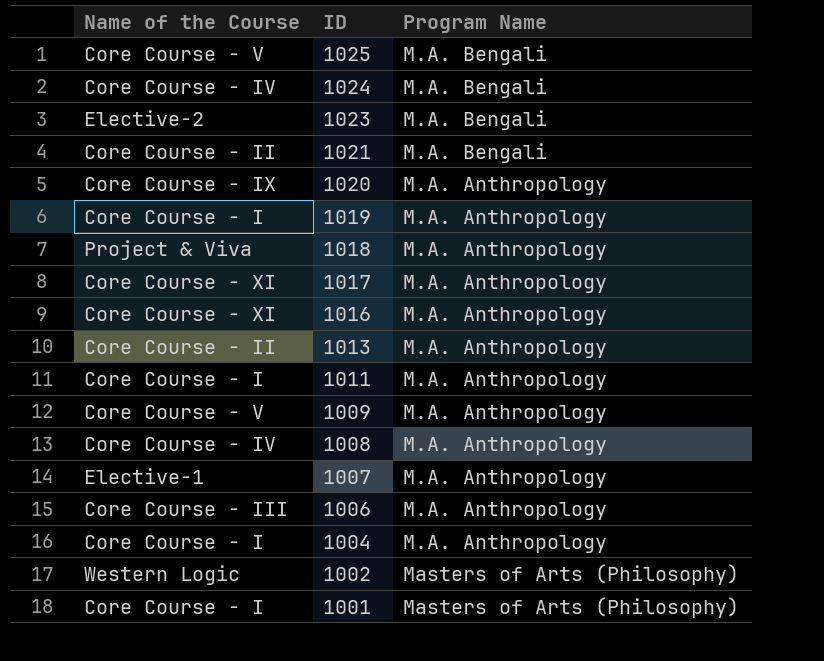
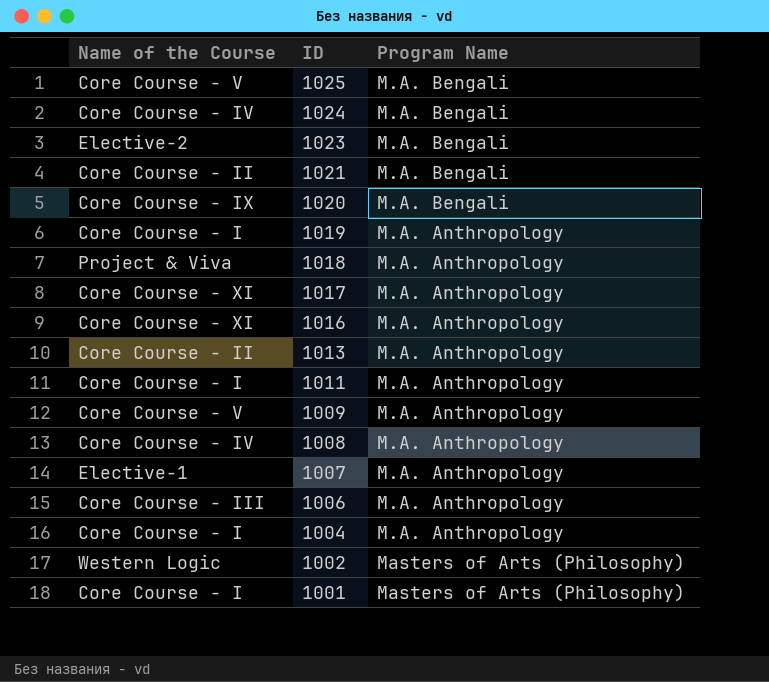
1020 | Program Name: M.A. Anthropology -> M.A. Bengali

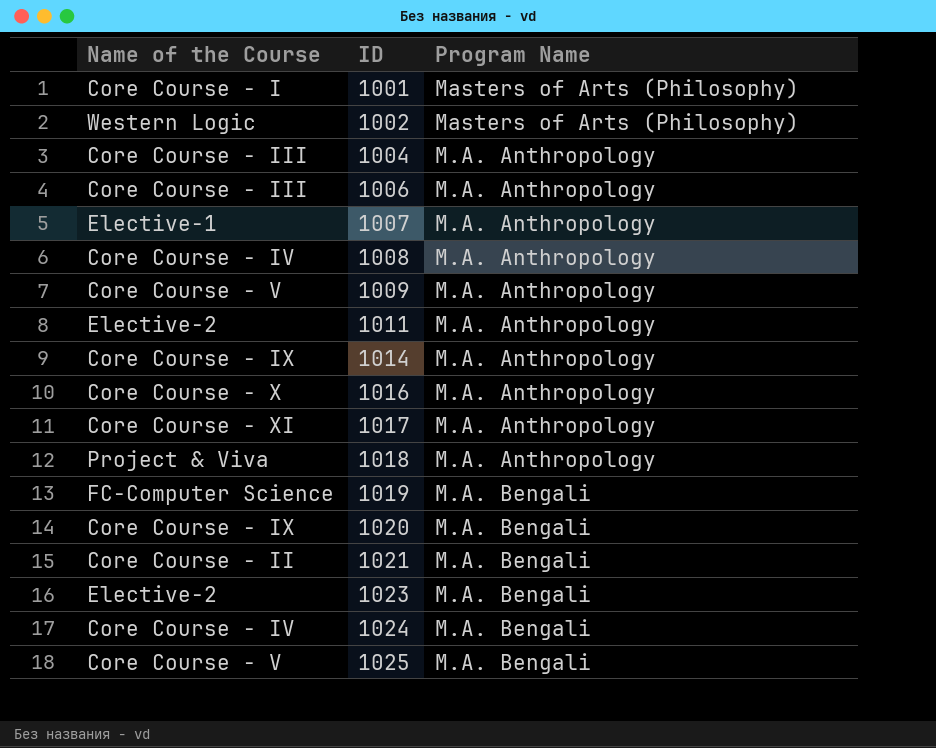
row order: ID descending -> ID ascending
row 1013: Core Course - II | M.A. Anthropology -> none
1004 | Name of the Course: Core Course - I -> Core Course - III
1011 | Name of the Course: Core Course - I -> Elective-2
row 1014: none -> Core Course - IX | M.A. Anthropology
1016 | Name of the Course: Core Course - XI -> Core Course - X
1019 | Name of the Course: Core Course - I -> FC-Computer Science
1019 | Program Name: M.A. Anthropology -> M.A. Bengali

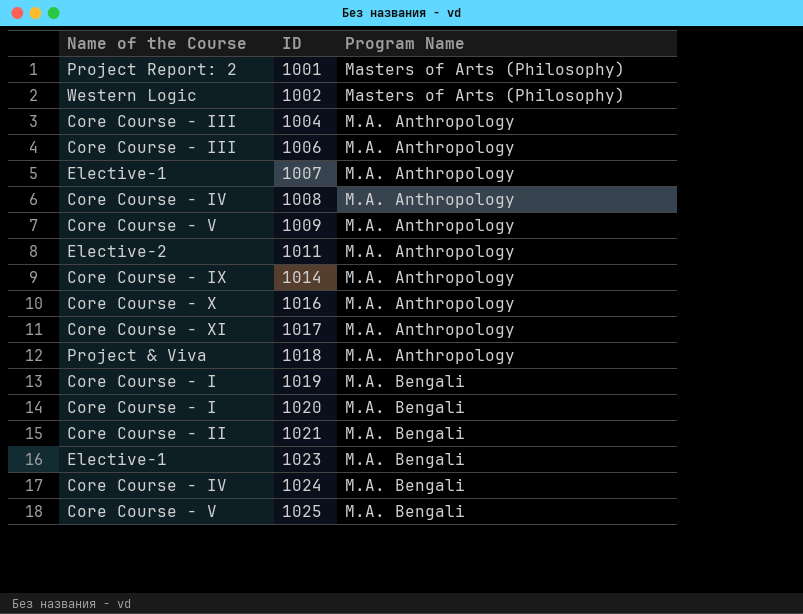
1001 | Name of the Course: Core Course - I -> Project Report: 2
1019 | Name of the Course: FC-Computer Science -> Core Course - I
1020 | Name of the Course: Core Course - IX -> Core Course - I
1023 | Name of the Course: Elective-2 -> Elective-1

